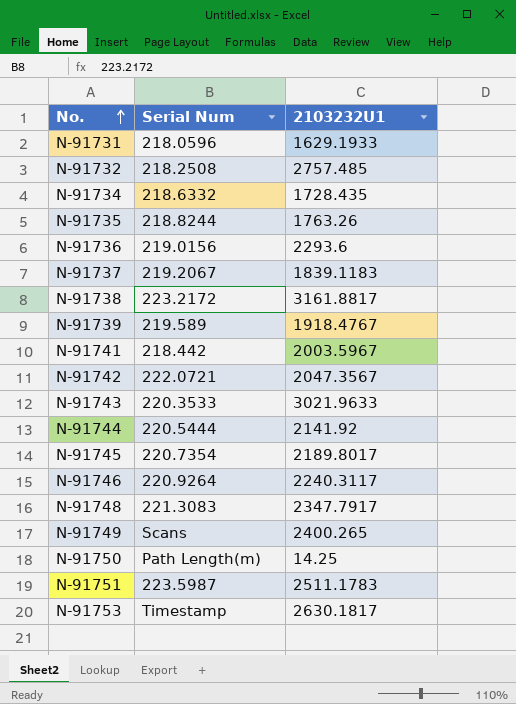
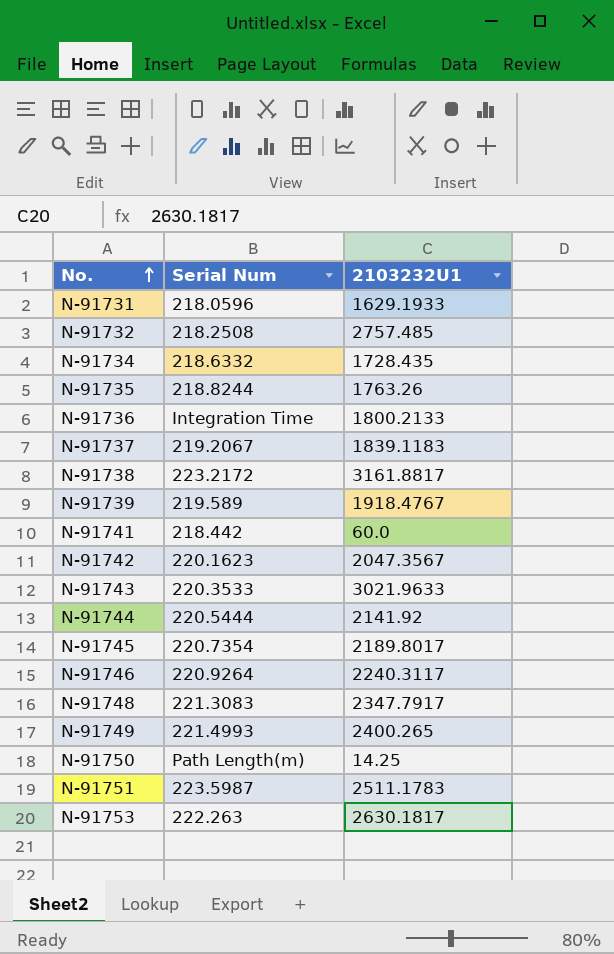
N-91736 | Serial Num: 219.0156 -> Integration Time
N-91736 | 2103232U1: 2293.6 -> 1800.2133
N-91741 | 2103232U1: 2003.5967 -> 60.0
N-91742 | Serial Num: 222.0721 -> 220.1623
N-91749 | Serial Num: Scans -> 221.4993
N-91753 | Serial Num: Timestamp -> 222.263

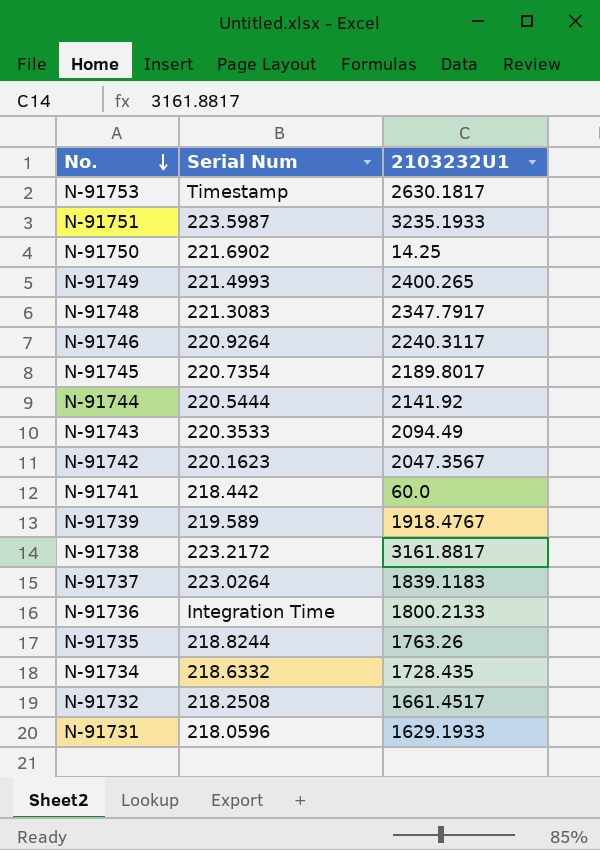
row order: No. ascending -> No. descending
N-91753 | Serial Num: 222.263 -> Timestamp
N-91751 | 2103232U1: 2511.1783 -> 3235.1933
N-91750 | Serial Num: Path Length(m) -> 221.6902
N-91743 | 2103232U1: 3021.9633 -> 2094.49
N-91737 | Serial Num: 219.2067 -> 223.0264
N-91732 | 2103232U1: 2757.485 -> 1661.4517

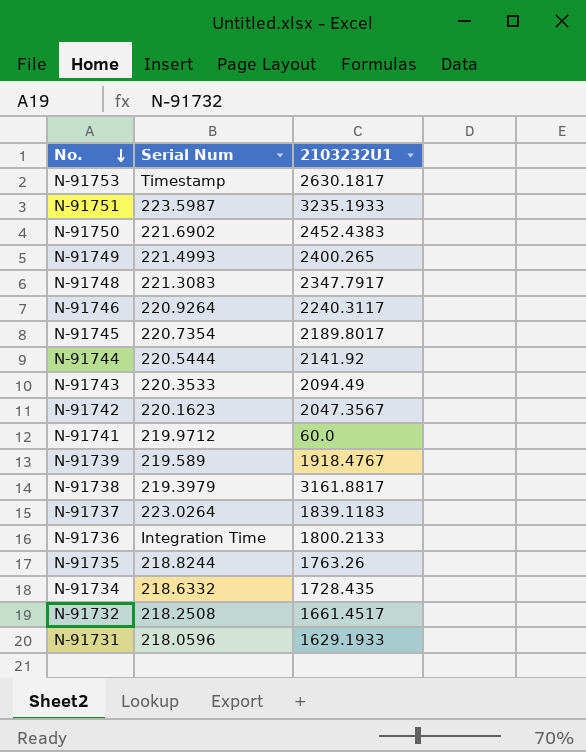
N-91750 | 2103232U1: 14.25 -> 2452.4383
N-91741 | Serial Num: 218.442 -> 219.9712
N-91738 | Serial Num: 223.2172 -> 219.3979

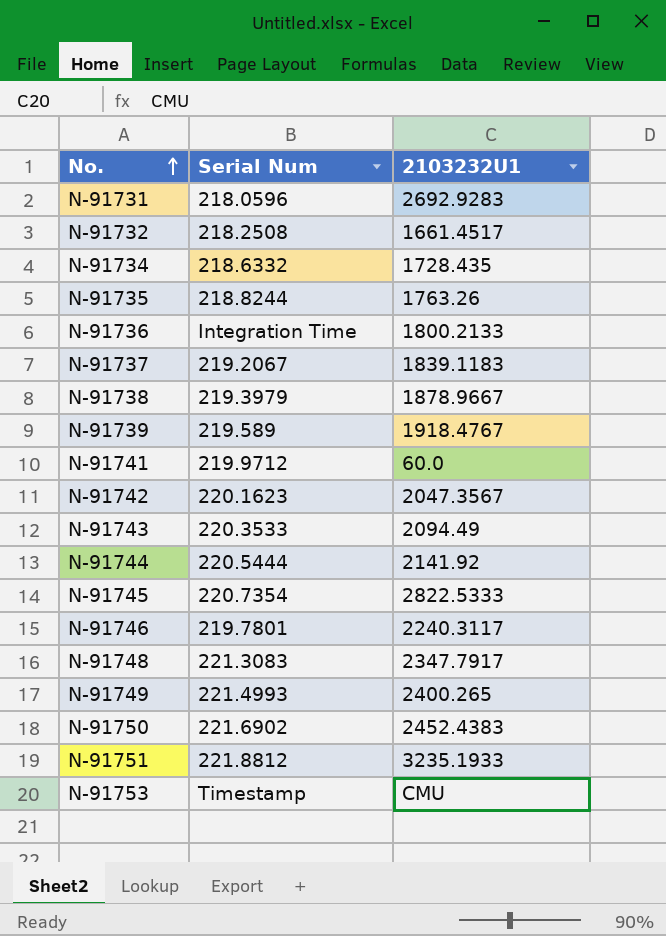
row order: No. descending -> No. ascending
N-91731 | 2103232U1: 1629.1933 -> 2692.9283
N-91737 | Serial Num: 223.0264 -> 219.2067
N-91738 | 2103232U1: 3161.8817 -> 1878.9667
N-91745 | 2103232U1: 2189.8017 -> 2822.5333
N-91746 | Serial Num: 220.9264 -> 219.7801
N-91751 | Serial Num: 223.5987 -> 221.8812
N-91753 | 2103232U1: 2630.1817 -> CMU

